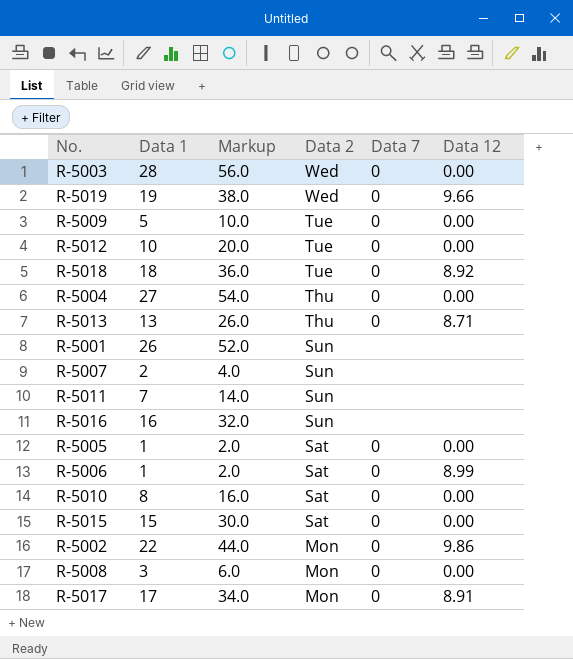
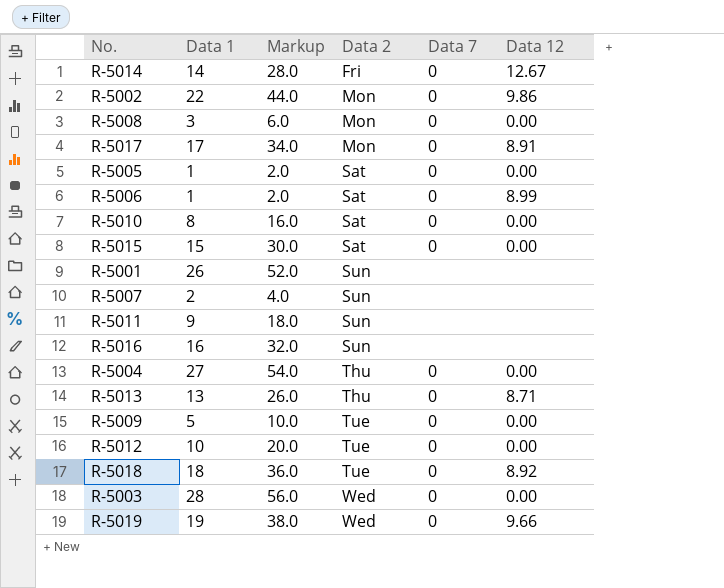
row order: Data 2 descending -> Data 2 ascending
row R-5014: none -> 14 | 28.0 | Fri | 0 | 12.67
R-5011 | Data 1: 7 -> 9
R-5011 | Markup: 14.0 -> 18.0

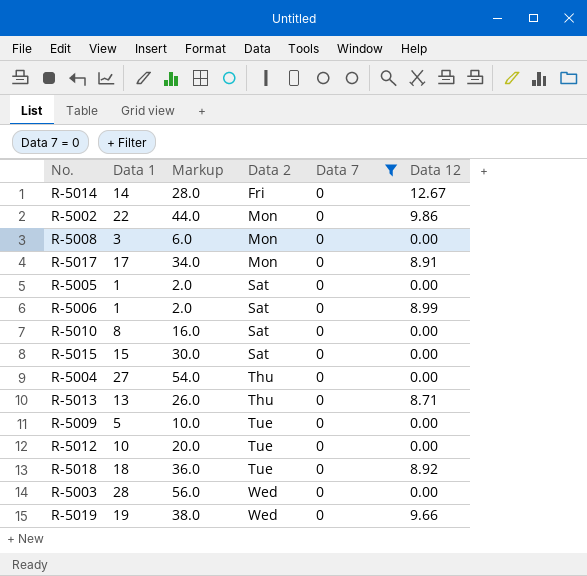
filter: none -> Data 7 = 0

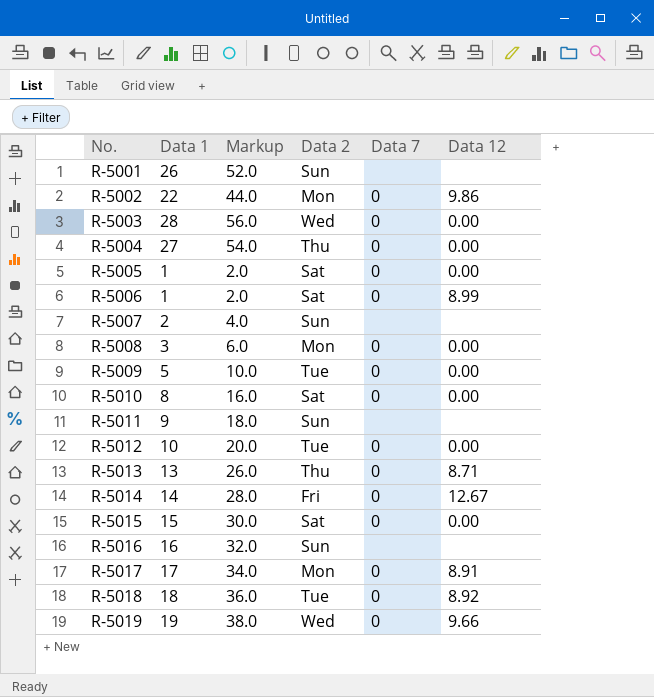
filter: Data 7 = 0 -> none
row order: Data 2 ascending -> No. ascending

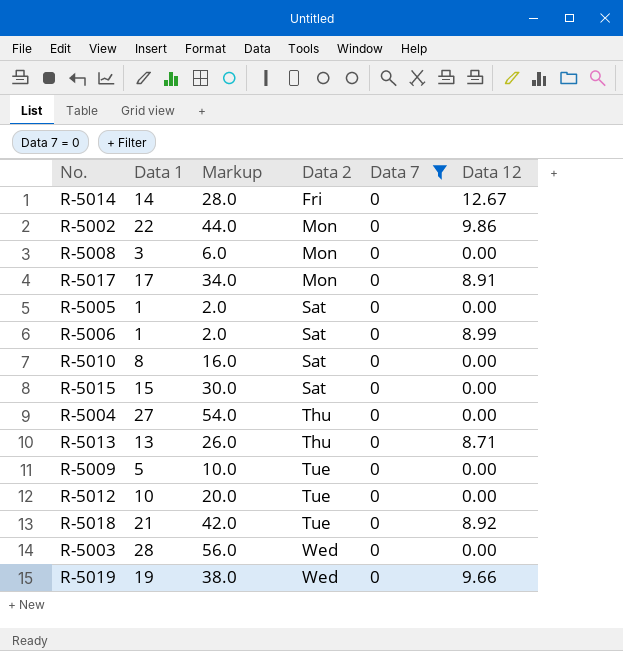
filter: none -> Data 7 = 0
row order: No. ascending -> Data 2 ascending
R-5018 | Data 1: 18 -> 21
R-5018 | Markup: 36.0 -> 42.0

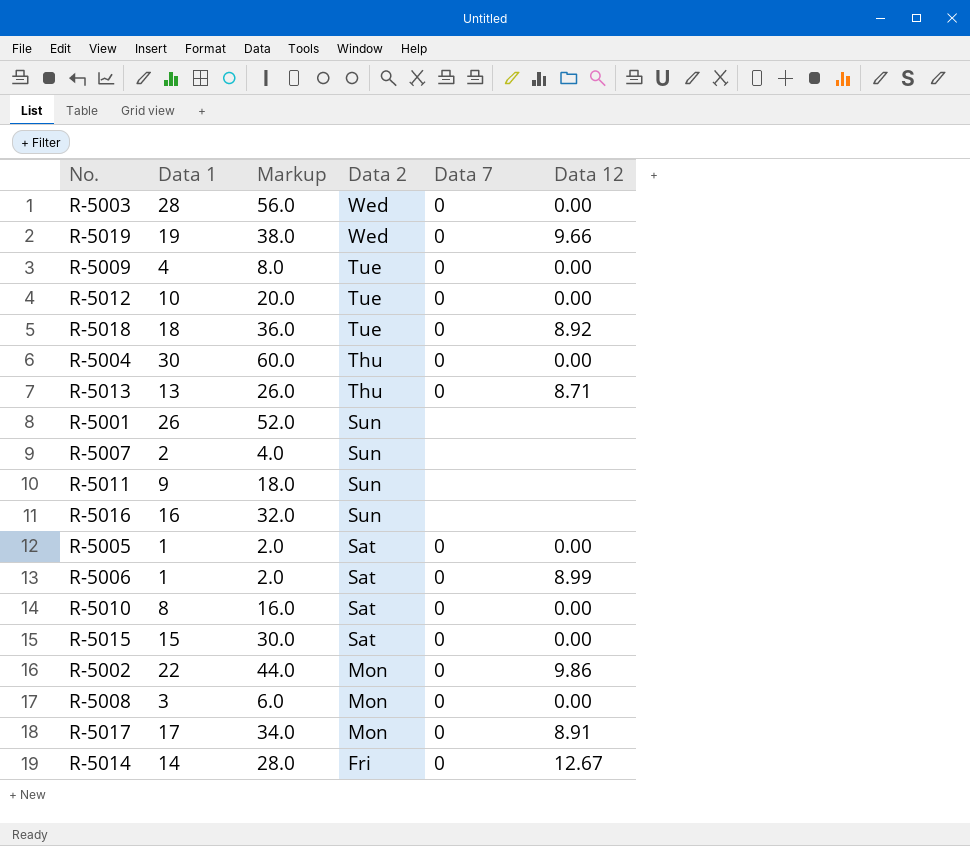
filter: Data 7 = 0 -> none
row order: Data 2 ascending -> Data 2 descending
R-5009 | Data 1: 5 -> 4
R-5009 | Markup: 10.0 -> 8.0
R-5018 | Data 1: 21 -> 18
R-5018 | Markup: 42.0 -> 36.0
R-5004 | Data 1: 27 -> 30
R-5004 | Markup: 54.0 -> 60.0

